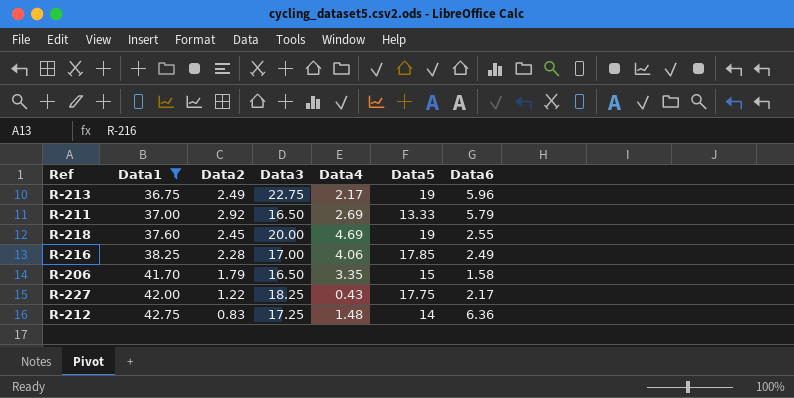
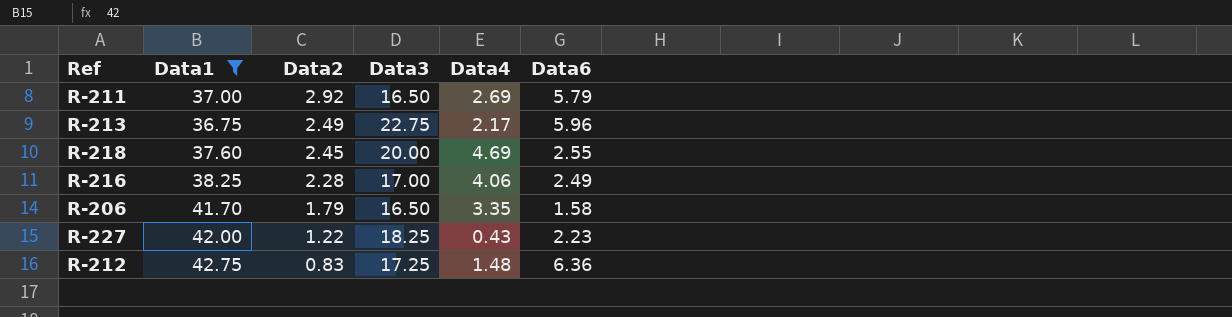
row order: Data1 ascending -> Data2 descending
column Data5 | position: 6 -> none
R-227 | Data6: 2.17 -> 2.23

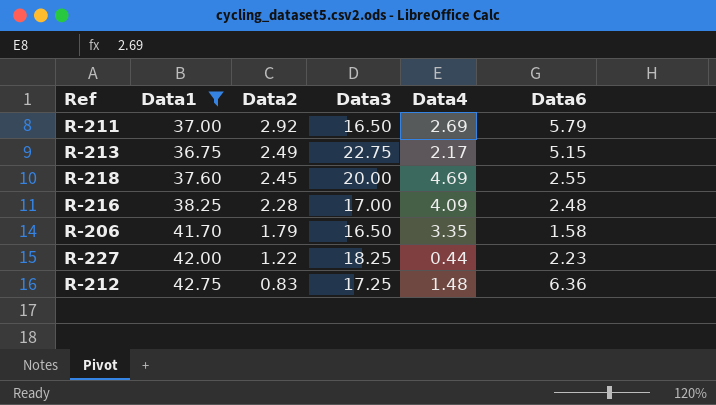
R-213 | Data6: 5.96 -> 5.15
R-216 | Data4: 4.06 -> 4.09
R-216 | Data6: 2.49 -> 2.48
R-227 | Data4: 0.43 -> 0.44

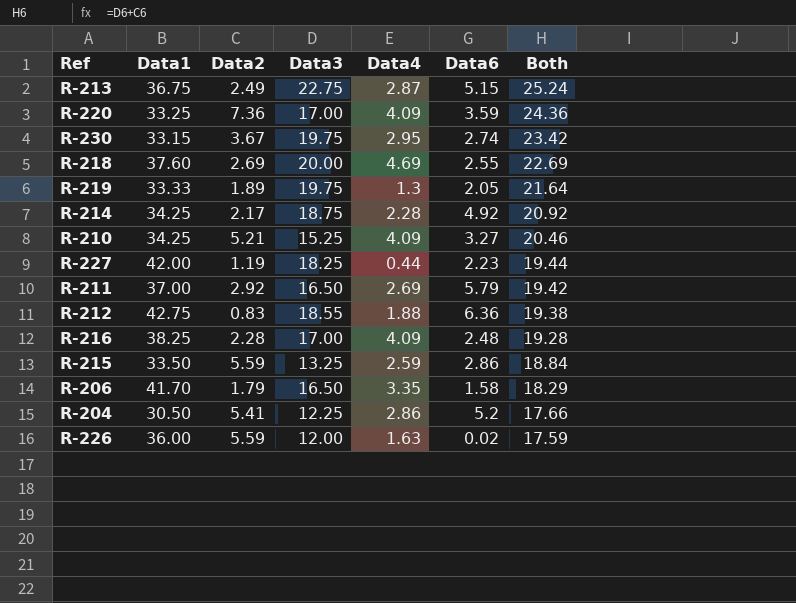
filter: Data1 >= 36.75 -> none
row order: Data2 descending -> Both descending
column Both | formula: none -> [Data2] + [Data3]
R-213 | Data4: 2.17 -> 2.87
R-218 | Data2: 2.45 -> 2.69
R-227 | Data2: 1.22 -> 1.19
R-212 | Data3: 17.25 -> 18.55
R-212 | Data4: 1.48 -> 1.88

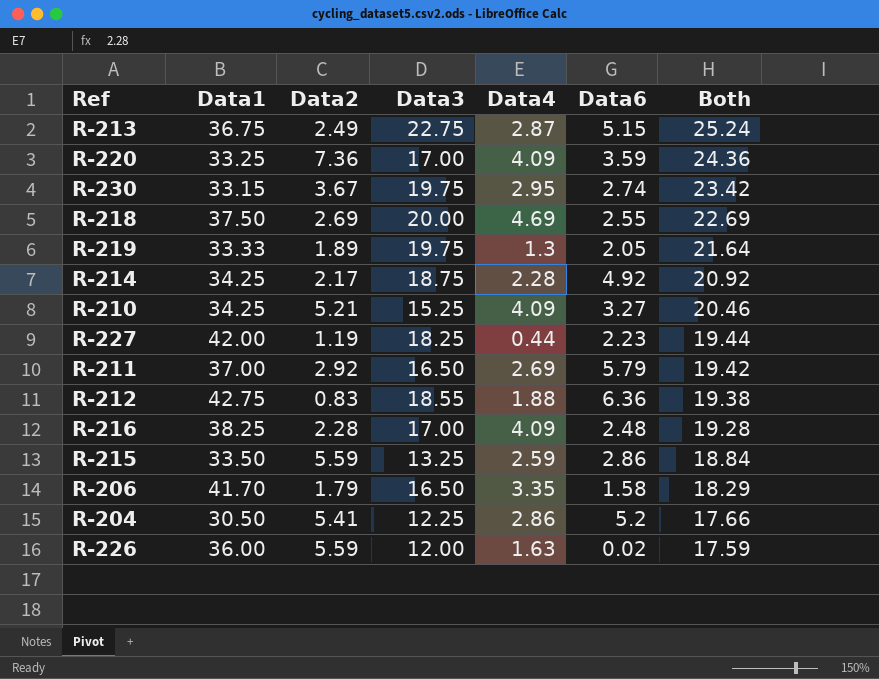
R-218 | Data1: 37.60 -> 37.50

